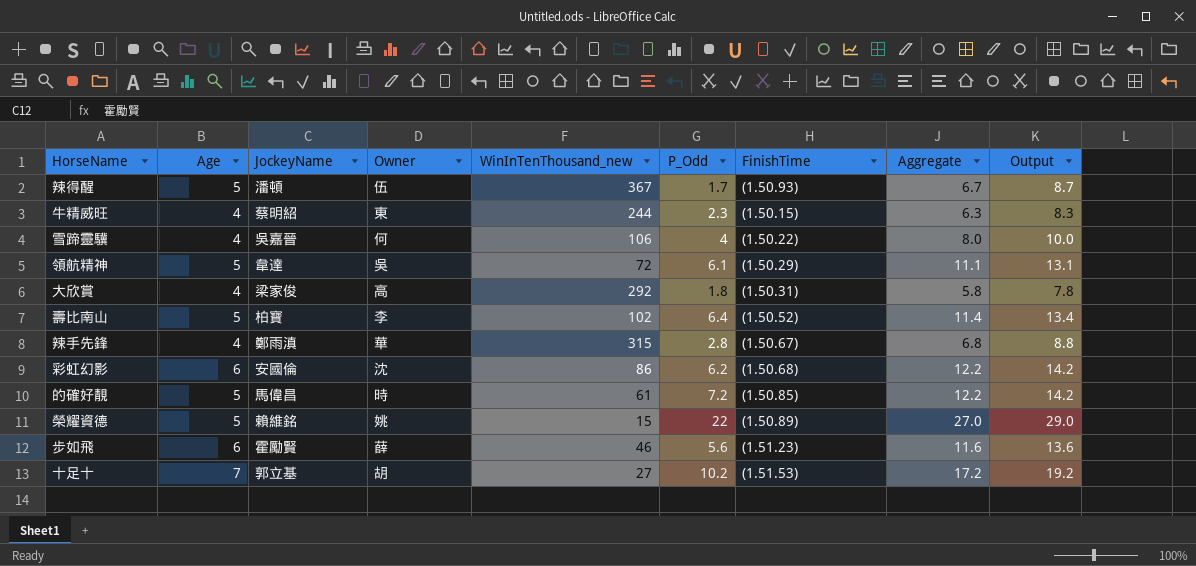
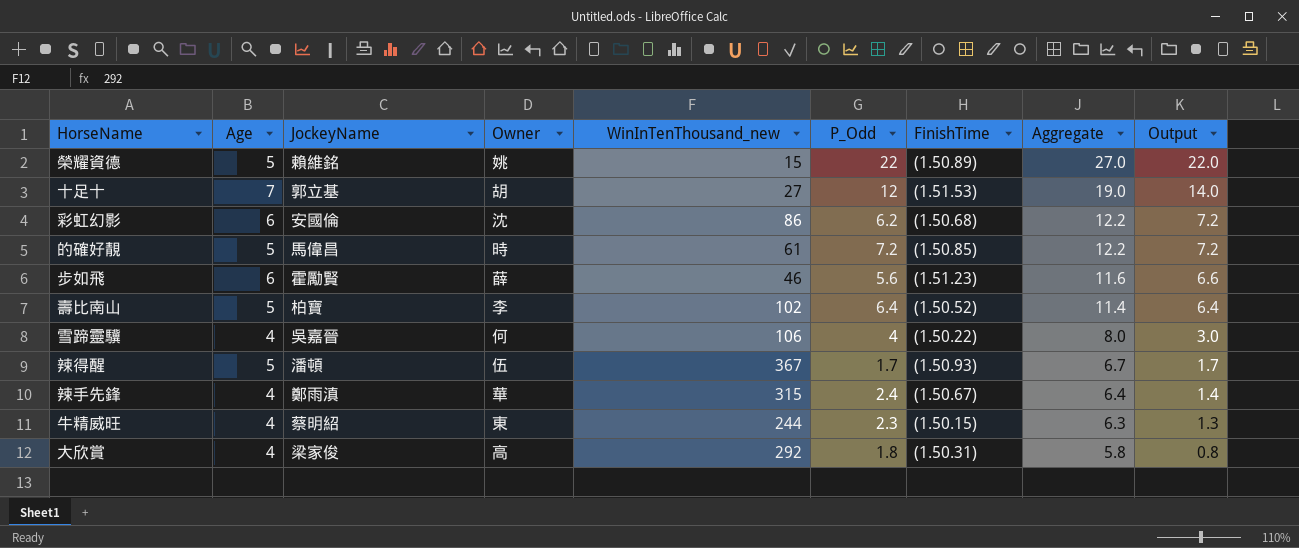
row order: none -> Aggregate descending
column Output | formula: [Aggregate] + 2 -> [Aggregate] - 5
row 領航精神: 5 | 韋達 | 吳 | 72 | 6.1 | (1.50.29) | 11.1 | 13.1 -> none
十足十 | P_Odd: 10.2 -> 12
十足十 | Aggregate: 17.2 -> 19.0
辣手先鋒 | P_Odd: 2.8 -> 2.4
辣手先鋒 | Aggregate: 6.8 -> 6.4

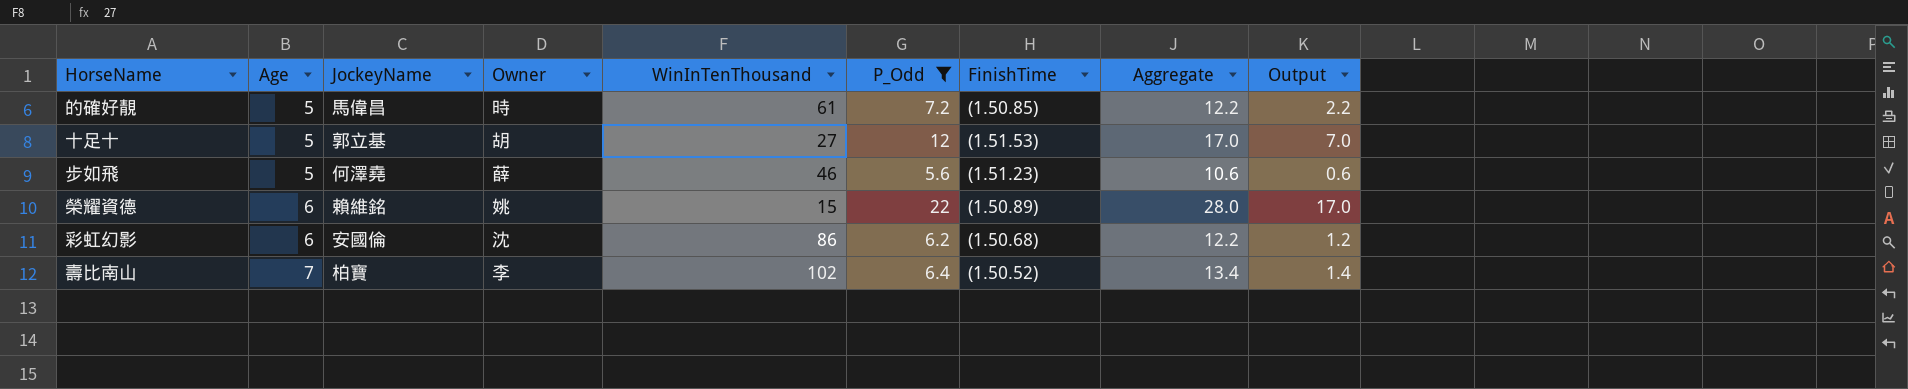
filter: none -> P_Odd >= 5.6
row order: Aggregate descending -> Age ascending
column name: WinInTenThousand_new -> WinInTenThousand
column Output | formula: [Aggregate] - 5 -> [P_Odd] - 5
十足十 | Age: 7 -> 5
十足十 | Aggregate: 19.0 -> 17.0
步如飛 | Age: 6 -> 5
步如飛 | JockeyName: 霍勵賢 -> 何澤堯
步如飛 | Aggregate: 11.6 -> 10.6
榮耀資德 | Age: 5 -> 6
榮耀資德 | Aggregate: 27.0 -> 28.0
壽比南山 | Age: 5 -> 7
壽比南山 | Aggregate: 11.4 -> 13.4

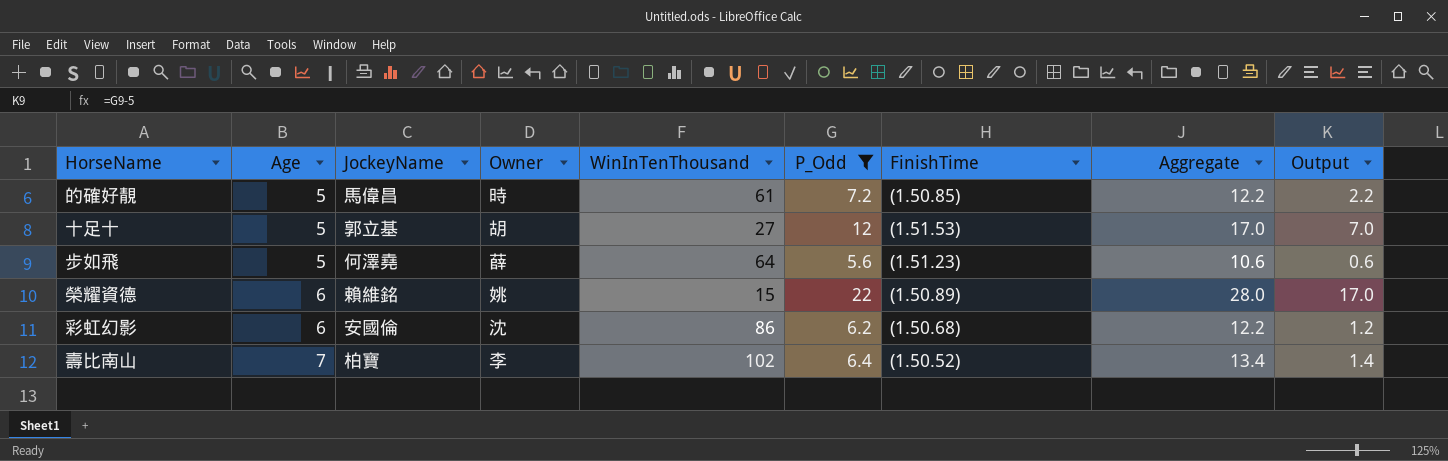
步如飛 | WinInTenThousand: 46 -> 64

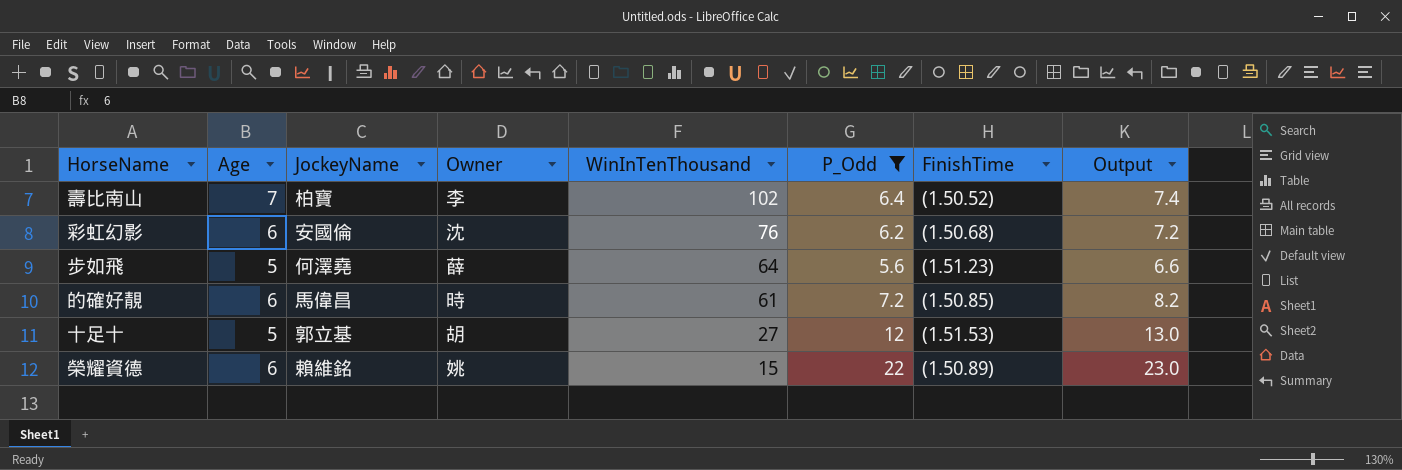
row order: Age ascending -> WinInTenThousand descending
column Aggregate | formula: [Age] + [P_Odd] -> none
column Output | formula: [P_Odd] - 5 -> [P_Odd] + 1
彩虹幻影 | WinInTenThousand: 86 -> 76
的確好靚 | Age: 5 -> 6

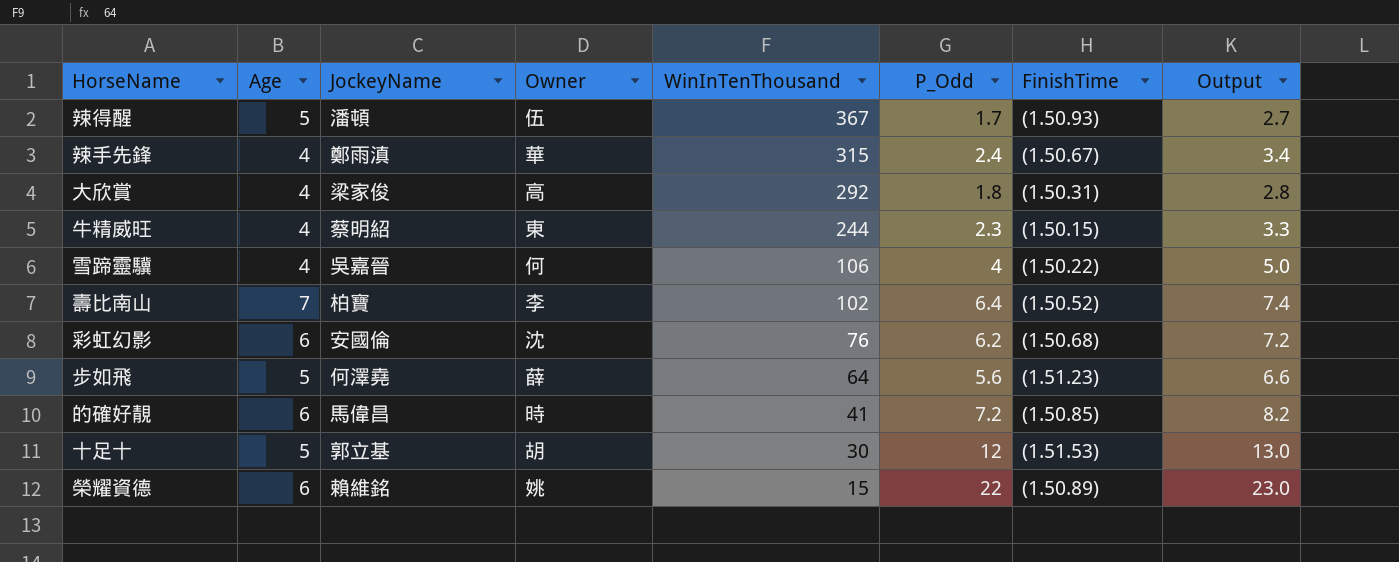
filter: P_Odd >= 5.6 -> none
的確好靚 | WinInTenThousand: 61 -> 41
十足十 | WinInTenThousand: 27 -> 30

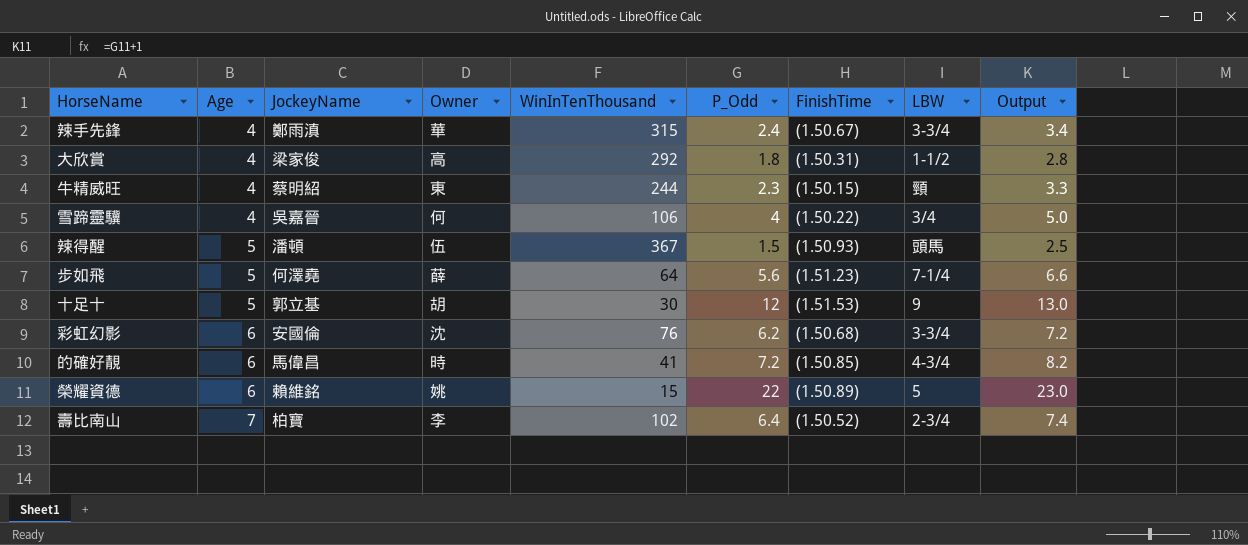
row order: WinInTenThousand descending -> Age ascending
column LBW | position: none -> 8
辣得醒 | P_Odd: 1.7 -> 1.5
辣得醒 | Output: 2.7 -> 2.5

